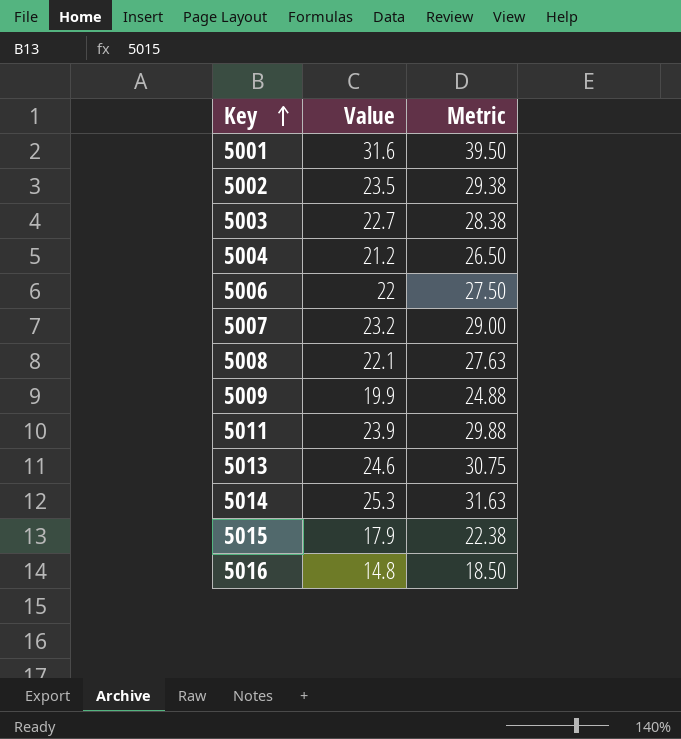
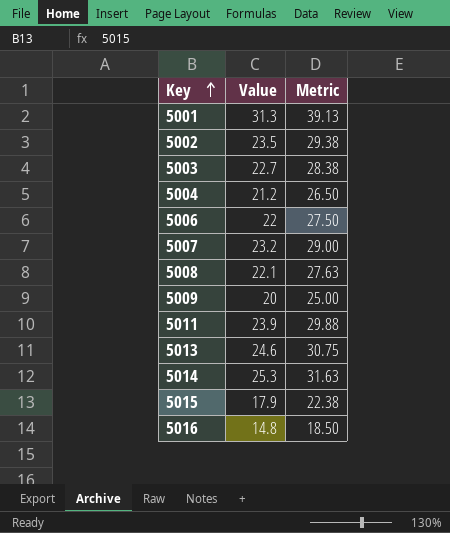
5001 | Value: 31.6 -> 31.3
5001 | Metric: 39.50 -> 39.13
5009 | Value: 19.9 -> 20
5009 | Metric: 24.88 -> 25.00

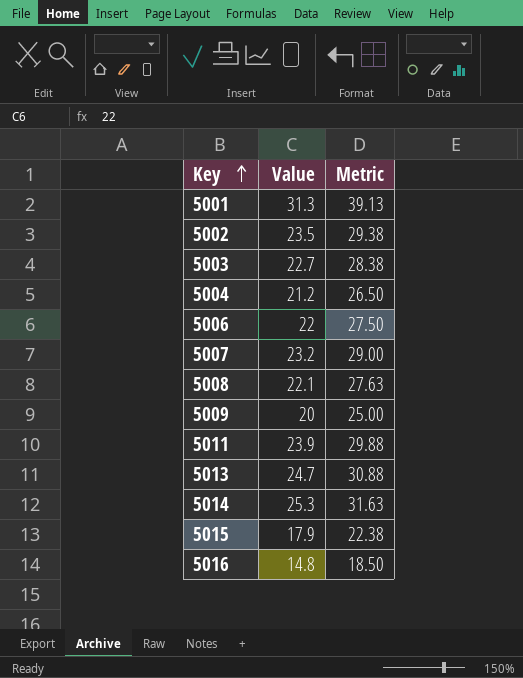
5013 | Value: 24.6 -> 24.7
5013 | Metric: 30.75 -> 30.88

